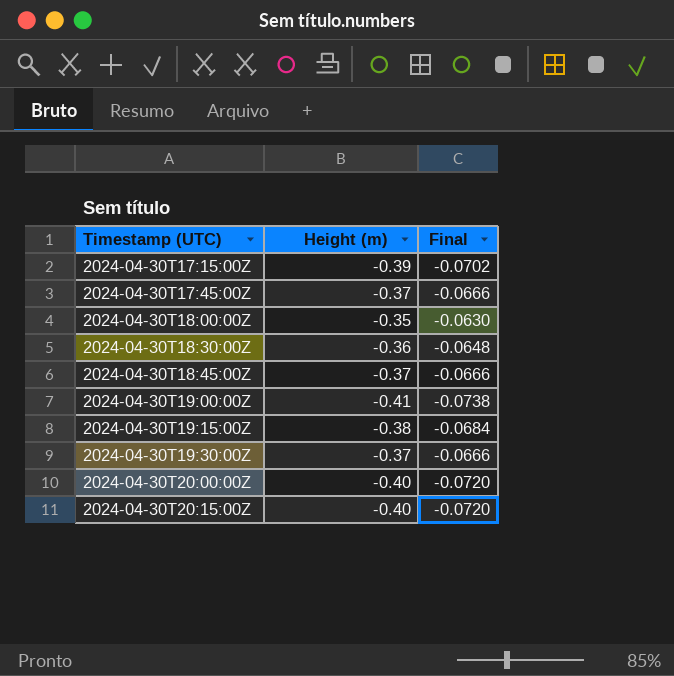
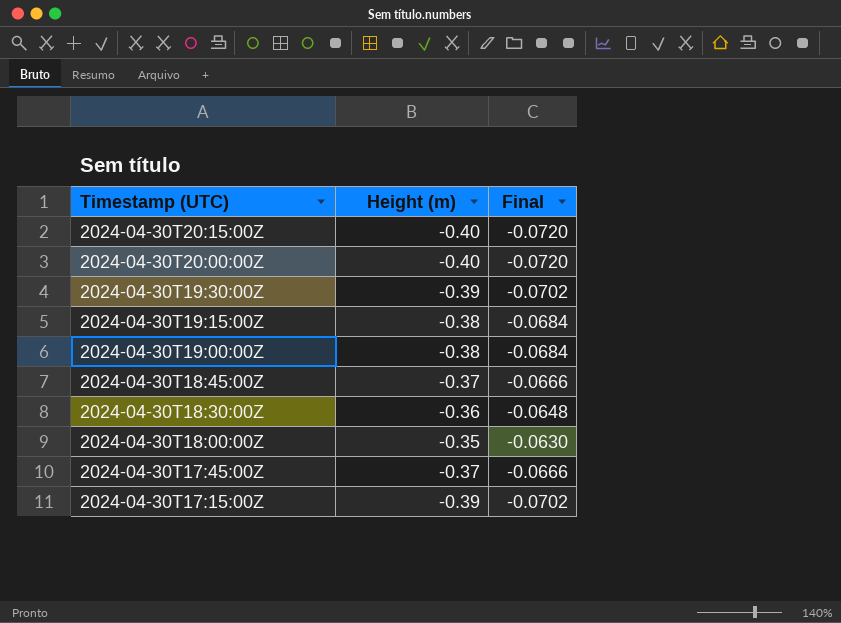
row order: Timestamp (UTC) ascending -> Timestamp (UTC) descending
2024-04-30T19:30:00Z | Height (m): -0.37 -> -0.39
2024-04-30T19:30:00Z | Final: -0.0666 -> -0.0702
2024-04-30T19:00:00Z | Height (m): -0.41 -> -0.38
2024-04-30T19:00:00Z | Final: -0.0738 -> -0.0684

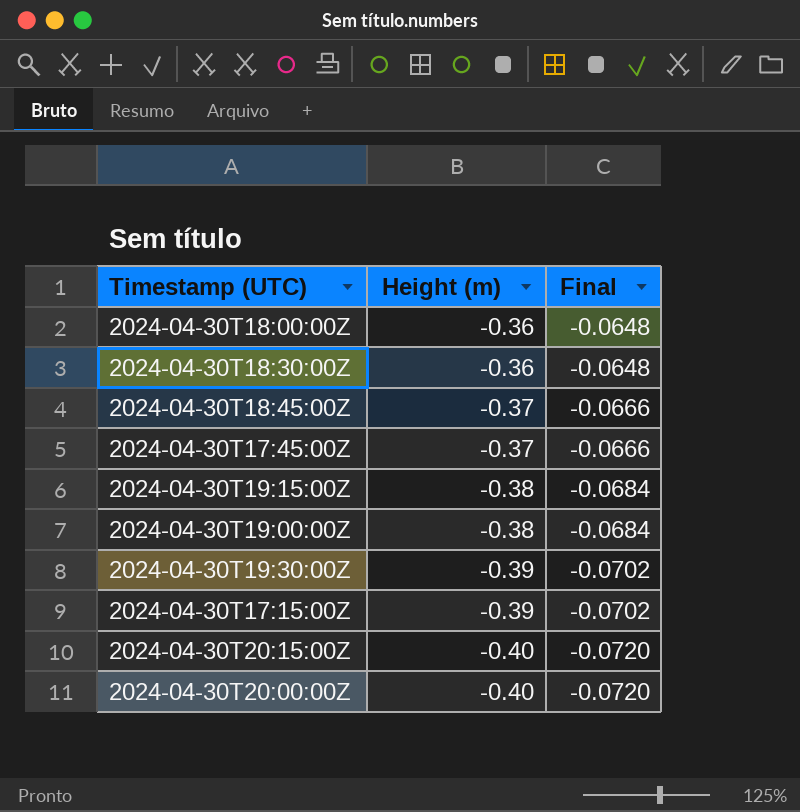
row order: Timestamp (UTC) descending -> Height (m) descending
2024-04-30T18:00:00Z | Height (m): -0.35 -> -0.36
2024-04-30T18:00:00Z | Final: -0.0630 -> -0.0648

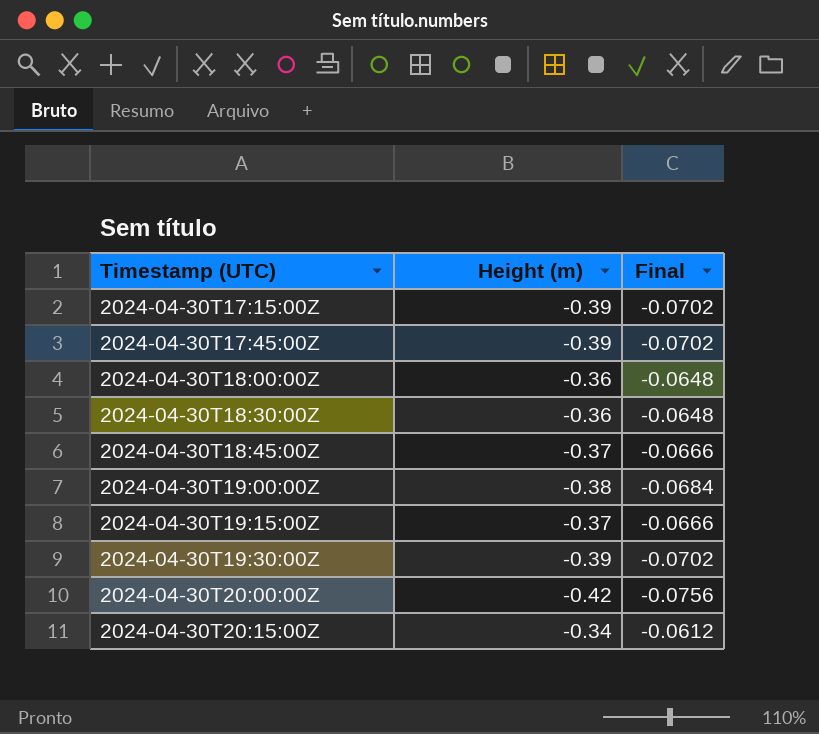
row order: Height (m) descending -> Timestamp (UTC) ascending
2024-04-30T17:45:00Z | Height (m): -0.37 -> -0.39
2024-04-30T17:45:00Z | Final: -0.0666 -> -0.0702
2024-04-30T19:15:00Z | Height (m): -0.38 -> -0.37
2024-04-30T19:15:00Z | Final: -0.0684 -> -0.0666
2024-04-30T20:00:00Z | Height (m): -0.40 -> -0.42
2024-04-30T20:00:00Z | Final: -0.0720 -> -0.0756
2024-04-30T20:15:00Z | Height (m): -0.40 -> -0.34
2024-04-30T20:15:00Z | Final: -0.0720 -> -0.0612

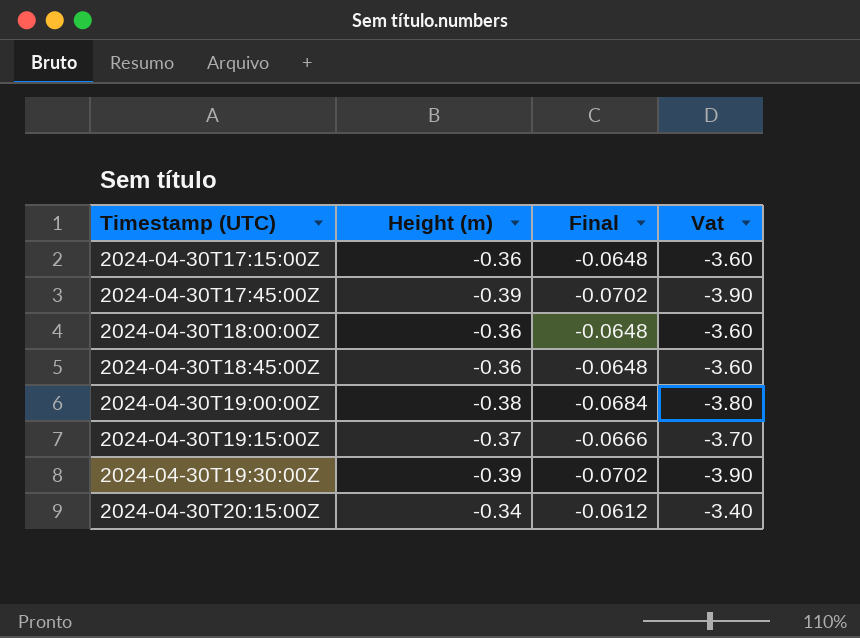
column Vat | formula: none -> [Height (m)] * 10
row 2024-04-30T18:30:00Z: -0.36 | -0.0648 -> none
row 2024-04-30T20:00:00Z: -0.42 | -0.0756 -> none
2024-04-30T17:15:00Z | Height (m): -0.39 -> -0.36
2024-04-30T17:15:00Z | Final: -0.0702 -> -0.0648
2024-04-30T18:45:00Z | Height (m): -0.37 -> -0.36
2024-04-30T18:45:00Z | Final: -0.0666 -> -0.0648

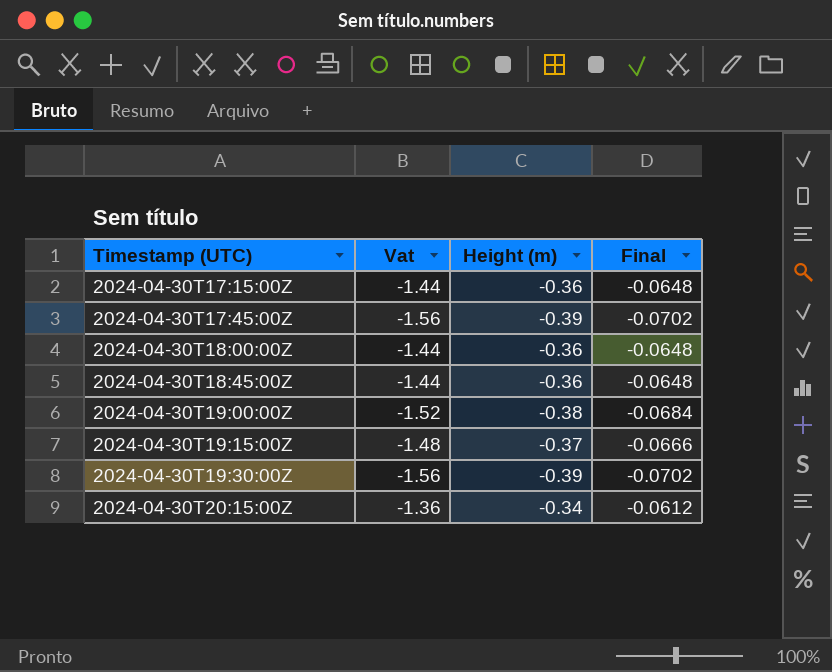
column Vat | formula: [Height (m)] * 10 -> [Height (m)] * 4
column Vat | position: 4 -> 2

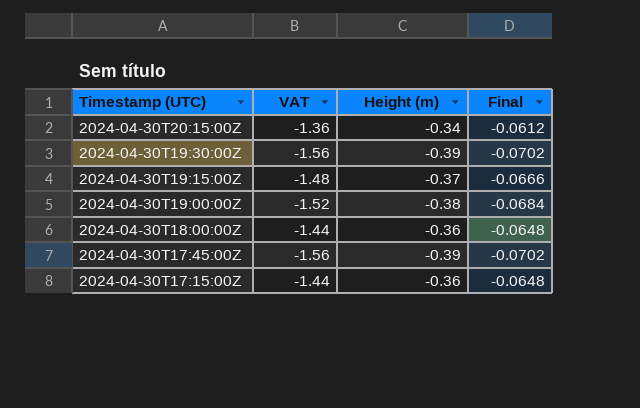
row order: Timestamp (UTC) ascending -> Timestamp (UTC) descending
column name: Vat -> VAT
row 2024-04-30T18:45:00Z: -1.44 | -0.36 | -0.0648 -> none

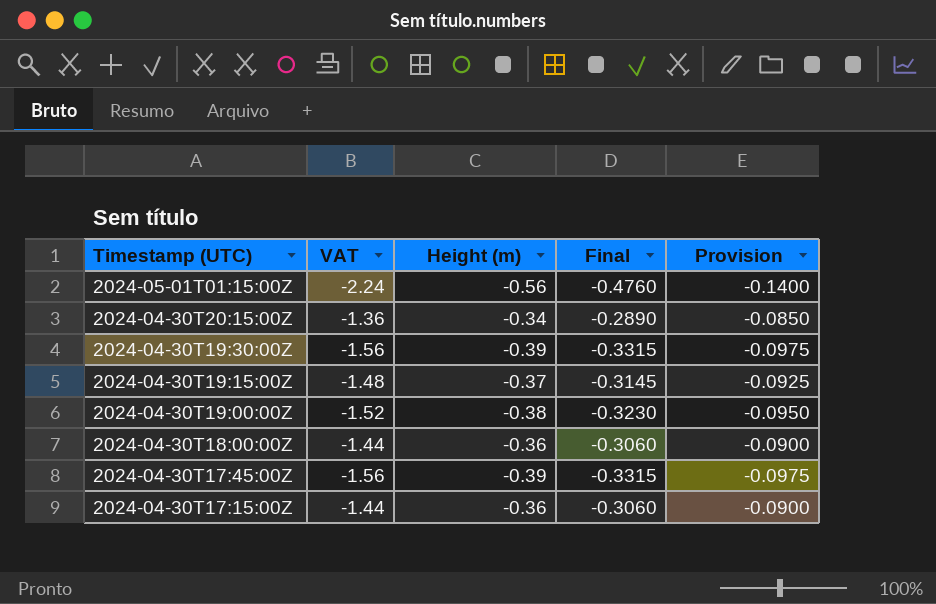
column Final | formula: [Height (m)] * 0.18 -> [Height (m)] * 0.85
column Provision | formula: none -> [Height (m)] * 0.25
row 2024-05-01T01:15:00Z: none -> -2.24 | -0.56 | -0.4760 | -0.1400

